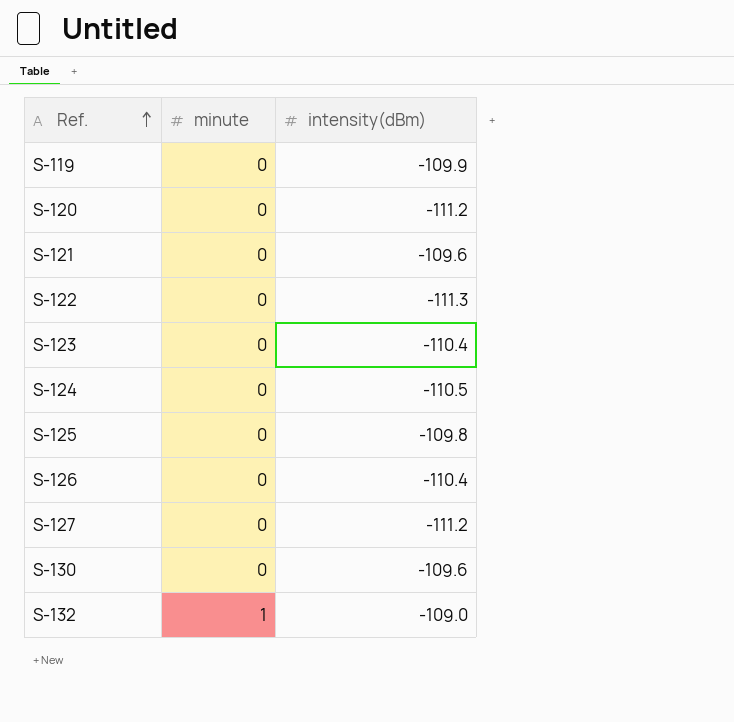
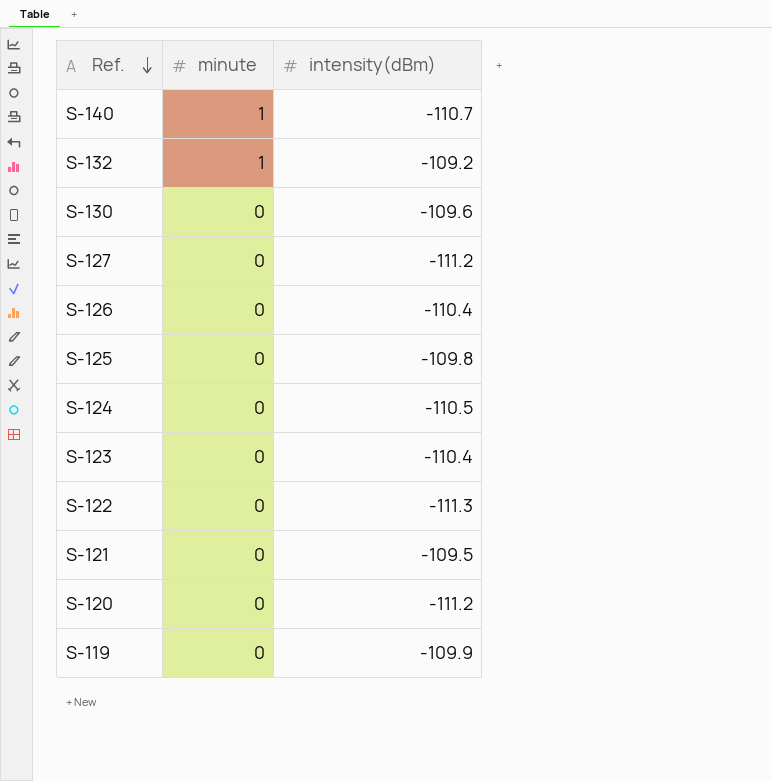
row order: Ref. ascending -> Ref. descending
row S-140: none -> 1 | -110.7
S-132 | intensity(dBm): -109.0 -> -109.2
S-121 | intensity(dBm): -109.6 -> -109.5

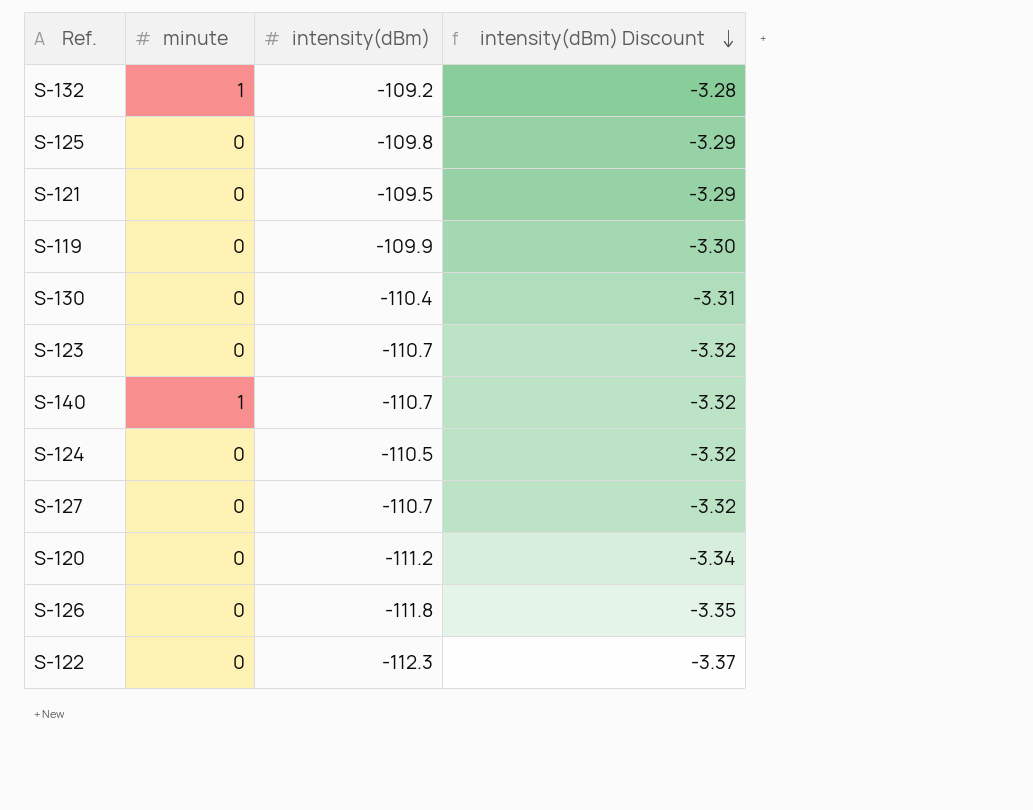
row order: Ref. descending -> intensity(dBm) Discount descending
column intensity(dBm) Discount | formula: none -> [intensity(dBm)] * 0.03
S-130 | intensity(dBm): -109.6 -> -110.4
S-123 | intensity(dBm): -110.4 -> -110.7
S-127 | intensity(dBm): -111.2 -> -110.7
S-126 | intensity(dBm): -110.4 -> -111.8
S-122 | intensity(dBm): -111.3 -> -112.3

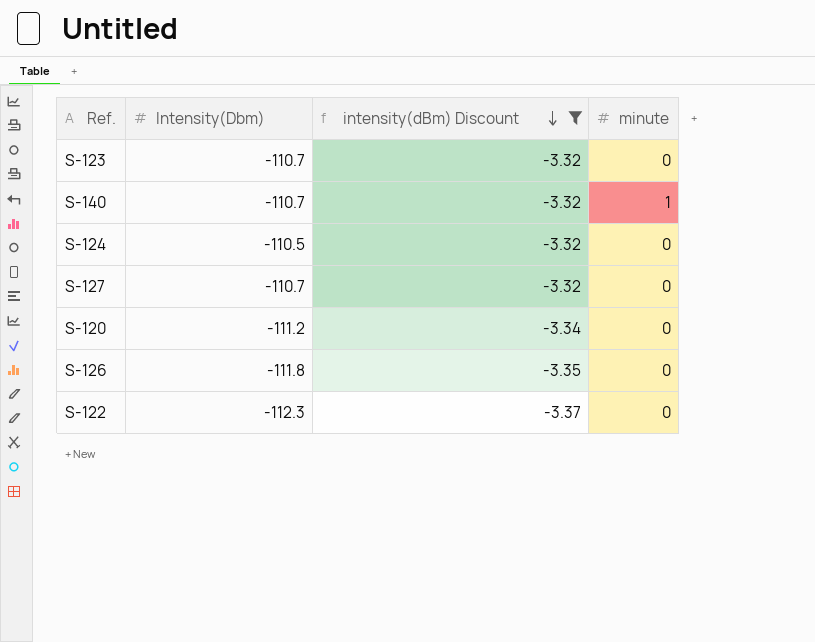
filter: none -> intensity(dBm) Discount <= -3.32
column name: intensity(dBm) -> Intensity(Dbm)
column minute | position: 2 -> 4

